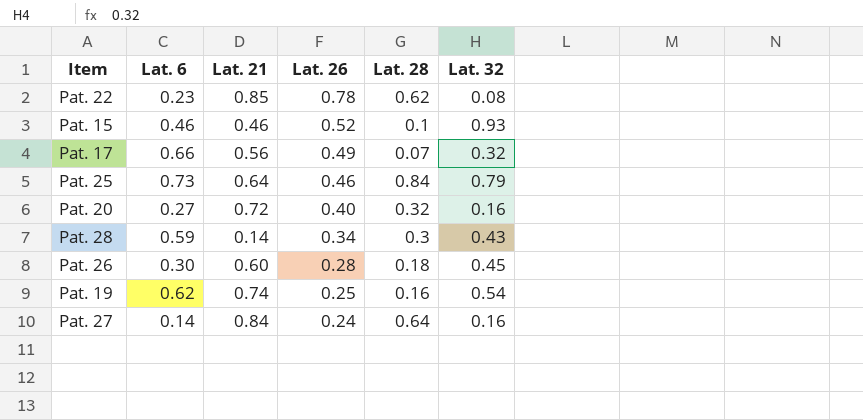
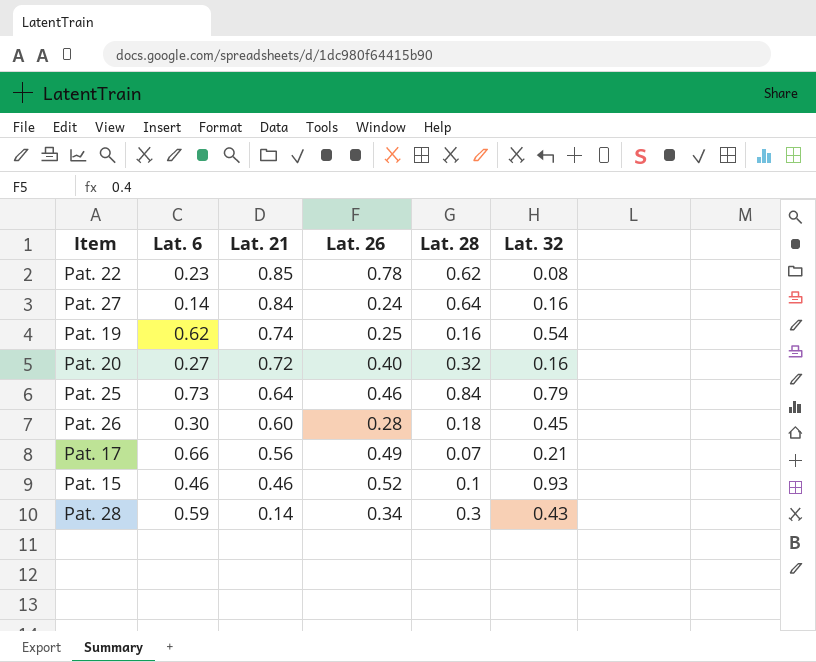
row order: Lat. 26 descending -> Lat. 21 descending
Pat. 17 | Lat. 32: 0.32 -> 0.21

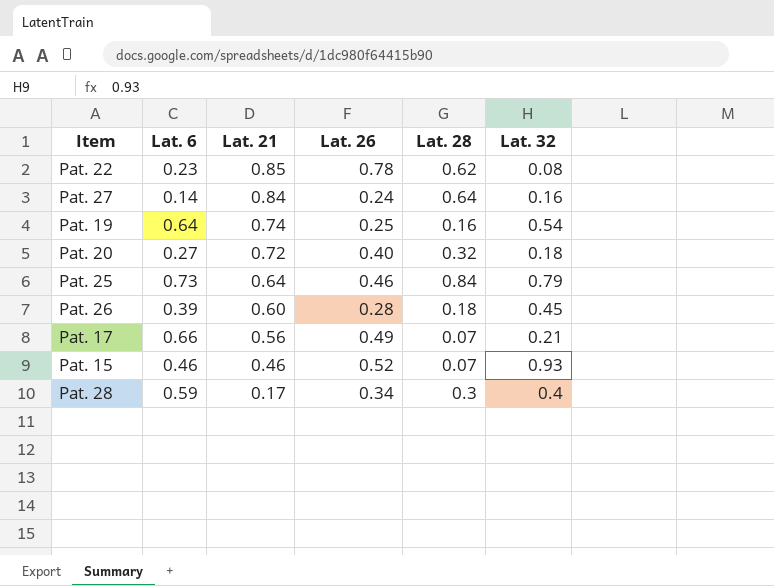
Pat. 19 | Lat. 6: 0.62 -> 0.64
Pat. 20 | Lat. 32: 0.16 -> 0.18
Pat. 26 | Lat. 6: 0.30 -> 0.39
Pat. 15 | Lat. 28: 0.1 -> 0.07
Pat. 28 | Lat. 21: 0.14 -> 0.17
Pat. 28 | Lat. 32: 0.43 -> 0.4

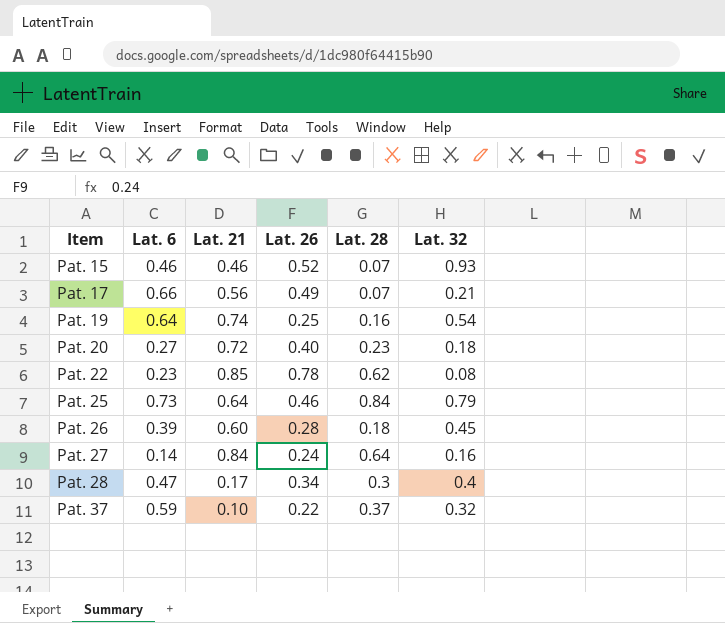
row order: Lat. 21 descending -> Item ascending
Pat. 20 | Lat. 28: 0.32 -> 0.23
Pat. 28 | Lat. 6: 0.59 -> 0.47
row Pat. 37: none -> 0.59 | 0.10 | 0.22 | 0.37 | 0.32

